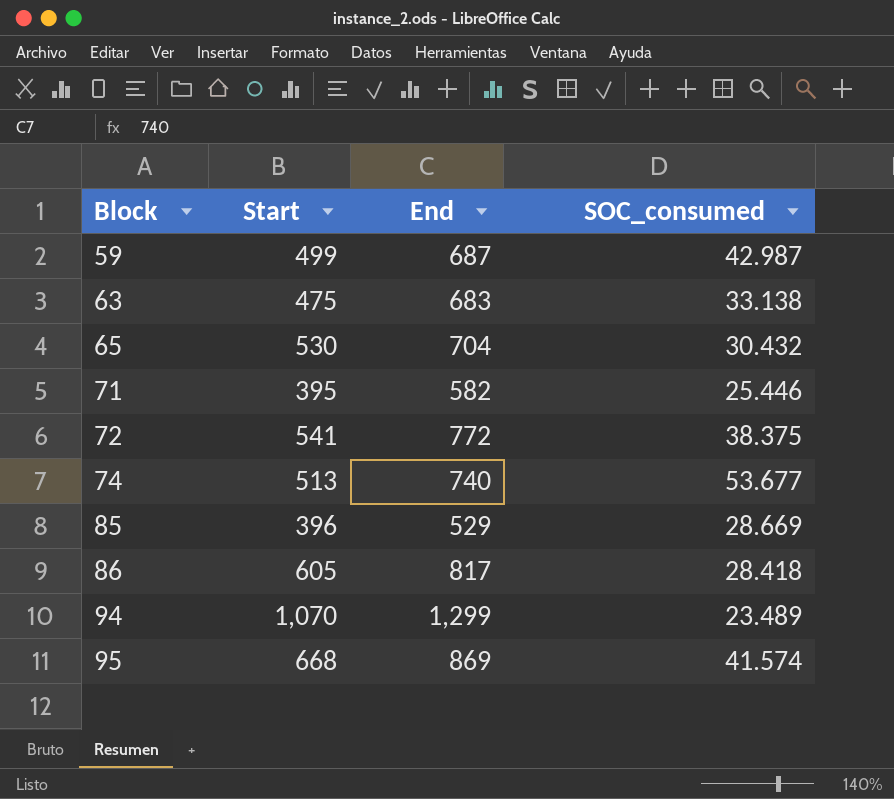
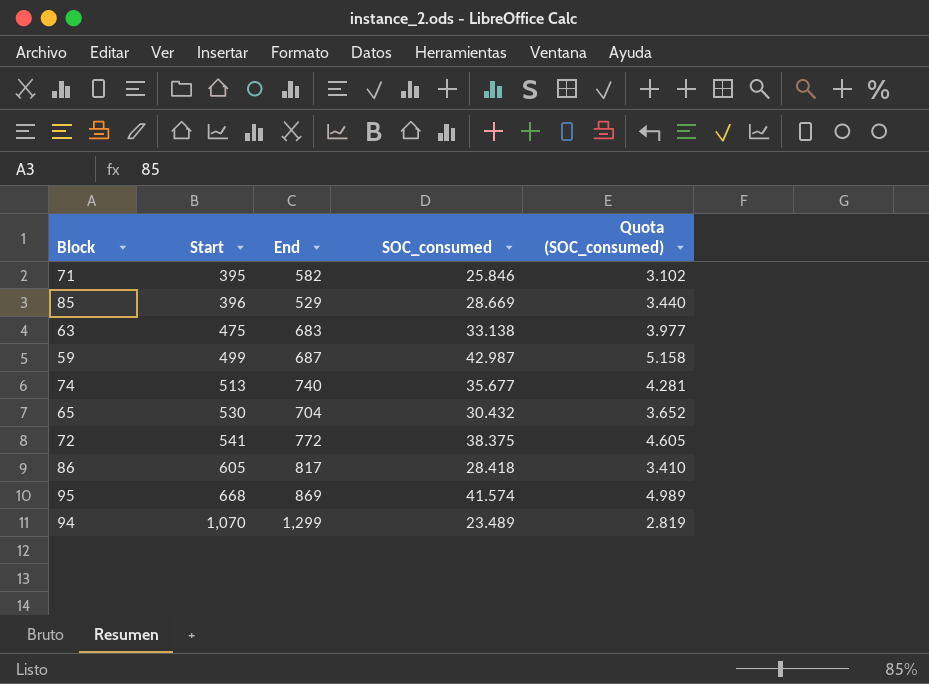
row order: Block ascending -> Start ascending
column Quota (SOC_consumed) | formula: none -> [SOC_consumed] * 0.12
71 | SOC_consumed: 25.446 -> 25.846
74 | SOC_consumed: 53.677 -> 35.677

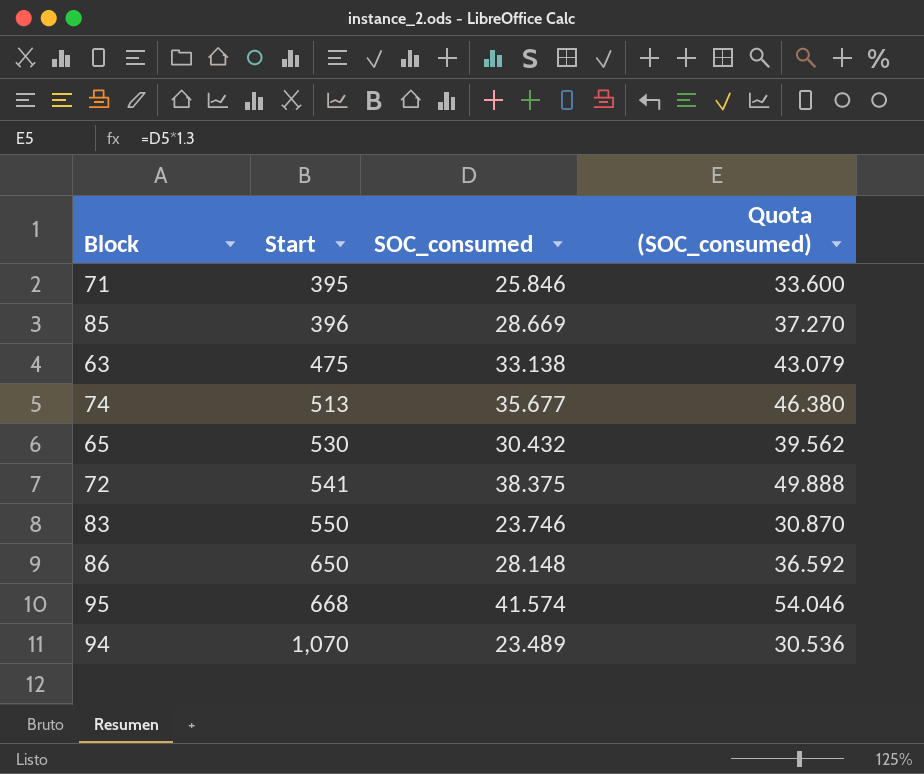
column End | position: 3 -> none
column Quota (SOC_consumed) | formula: [SOC_consumed] * 0.12 -> [SOC_consumed] * 1.3
row 59: 499 | 687 | 42.987 | 5.158 -> none
row 83: none -> 550 | 23.746 | 30.870
86 | Start: 605 -> 650
86 | SOC_consumed: 28.418 -> 28.148

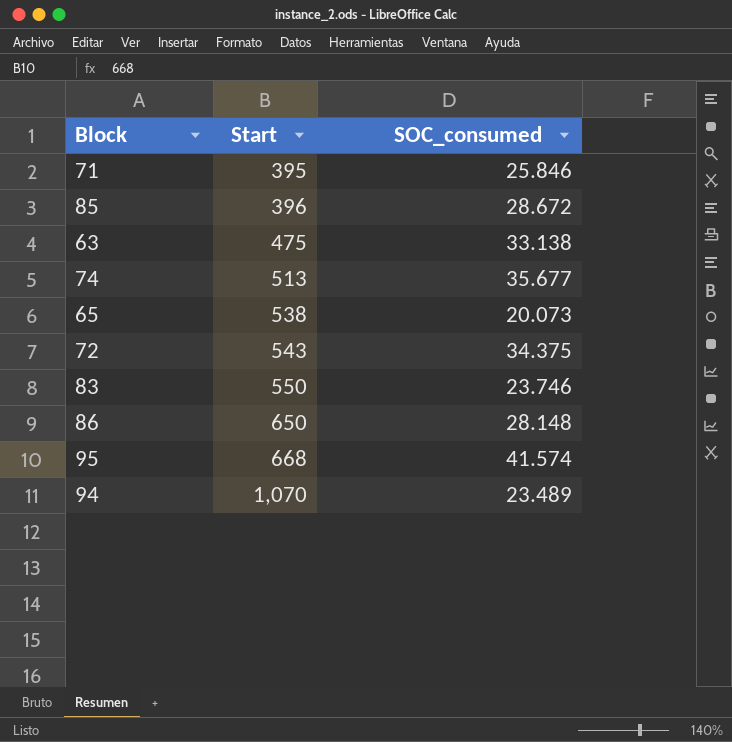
column Quota (SOC_consumed) | formula: [SOC_consumed] * 1.3 -> none
85 | SOC_consumed: 28.669 -> 28.672
65 | Start: 530 -> 538
65 | SOC_consumed: 30.432 -> 20.073
72 | Start: 541 -> 543
72 | SOC_consumed: 38.375 -> 34.375

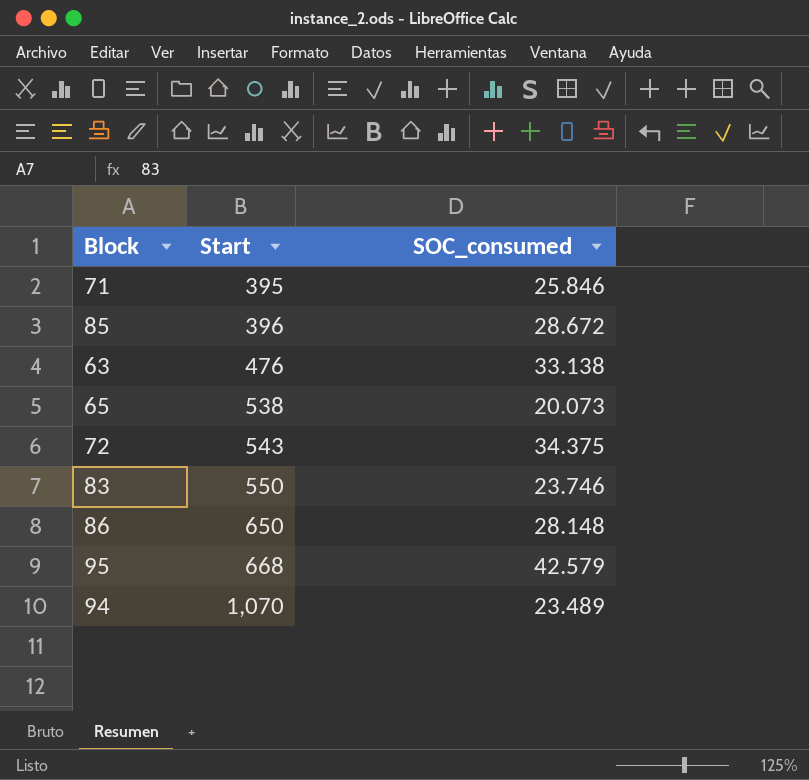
row 74: 513 | 35.677 -> none
63 | Start: 475 -> 476
95 | SOC_consumed: 41.574 -> 42.579

